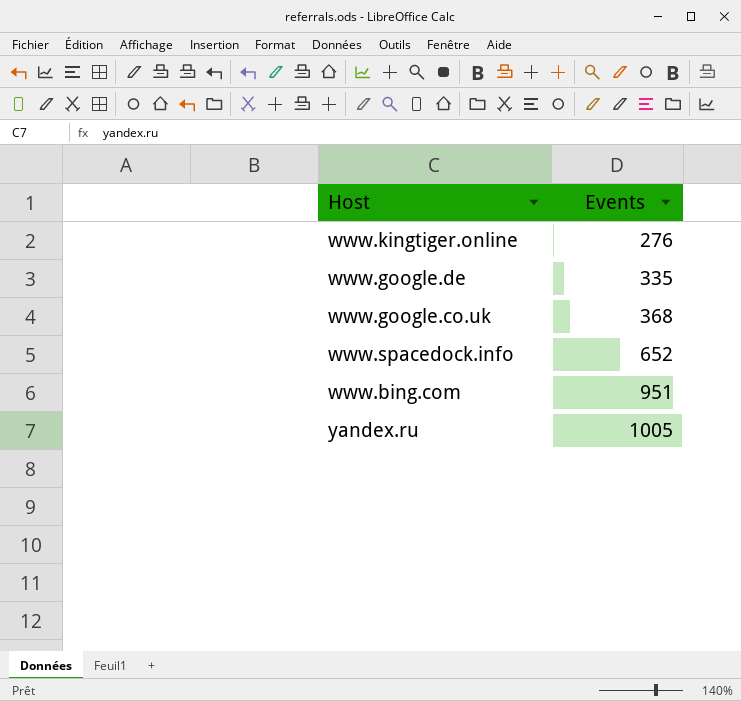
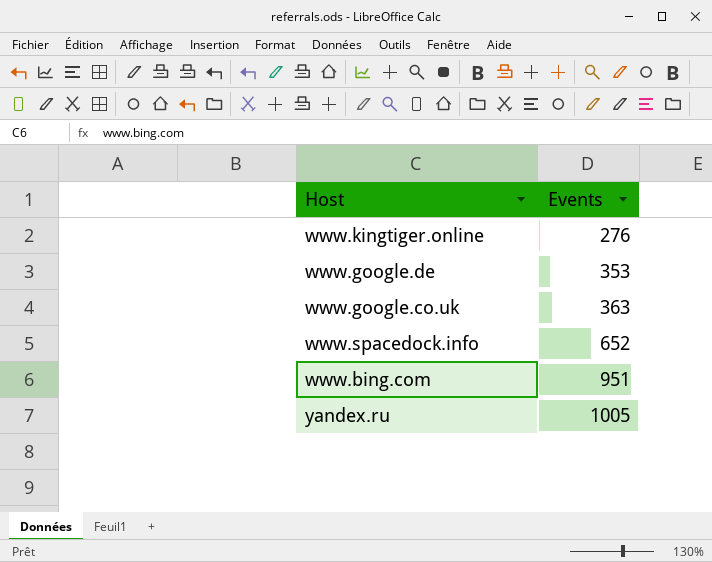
www.google.de | Events: 335 -> 353
www.google.co.uk | Events: 368 -> 363

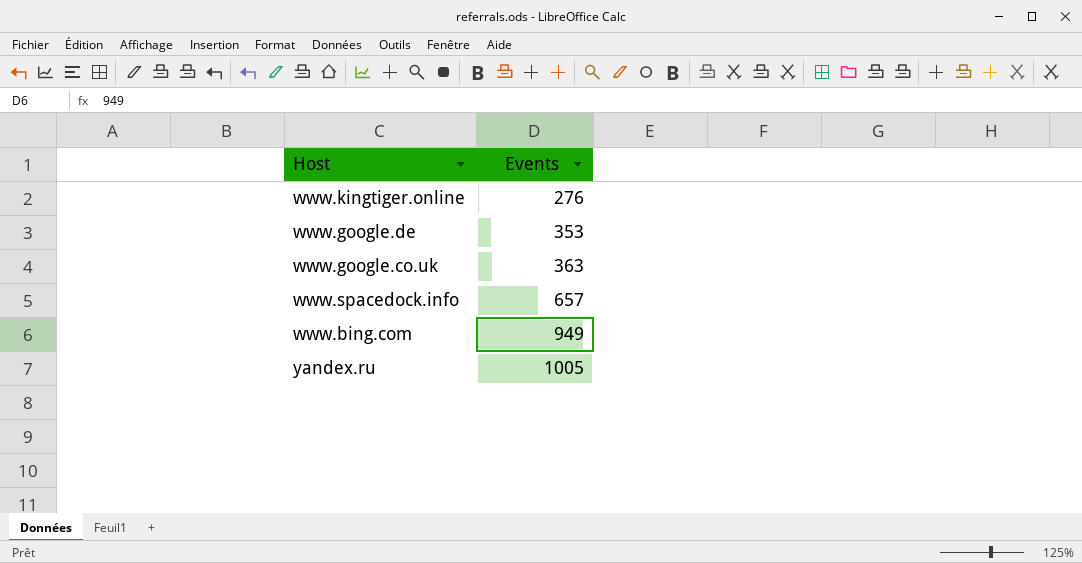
www.spacedock.info | Events: 652 -> 657
www.bing.com | Events: 951 -> 949

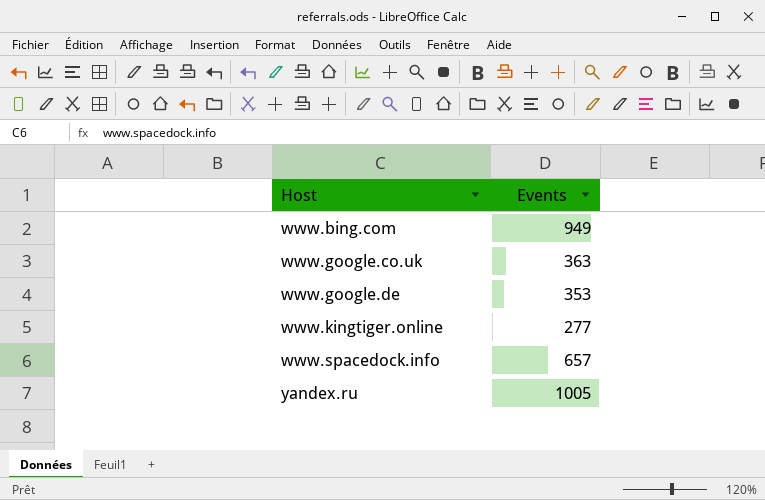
row order: Events ascending -> Host ascending
www.kingtiger.online | Events: 276 -> 277

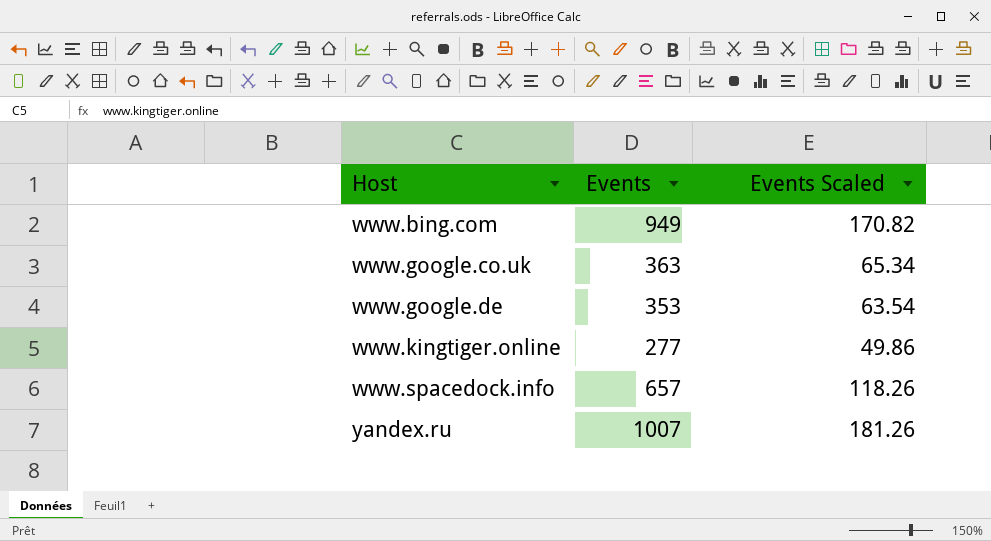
column Events Scaled | formula: none -> [Events] * 0.18
yandex.ru | Events: 1005 -> 1007

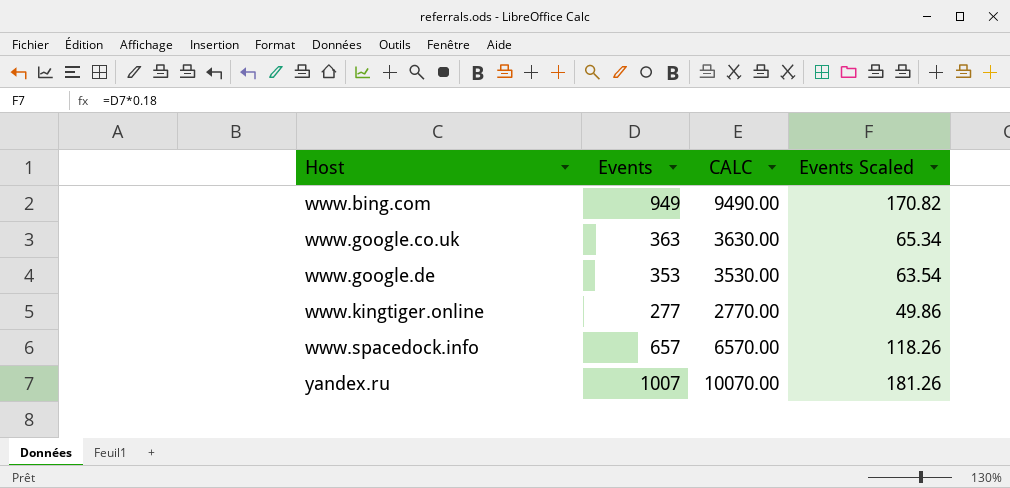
column CALC | formula: none -> [Events] * 10

